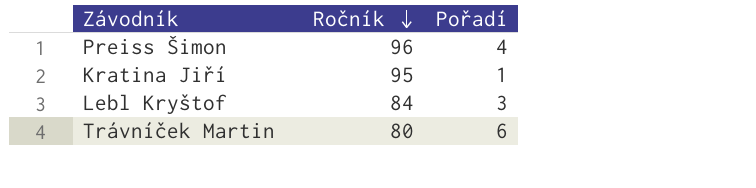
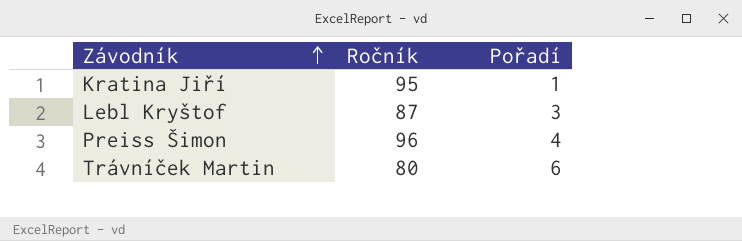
row order: Ročník descending -> Závodník ascending
Lebl Kryštof | Ročník: 84 -> 87

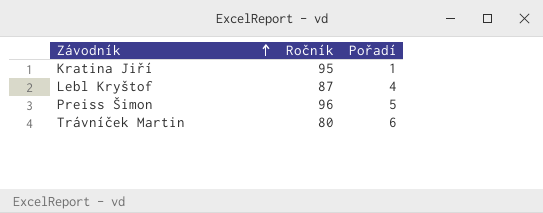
Lebl Kryštof | Pořadí: 3 -> 4
Preiss Šimon | Pořadí: 4 -> 5

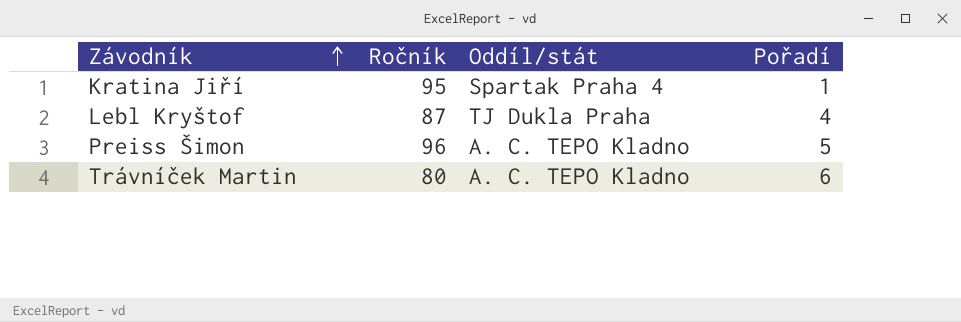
column Oddíl/stát | position: none -> 3

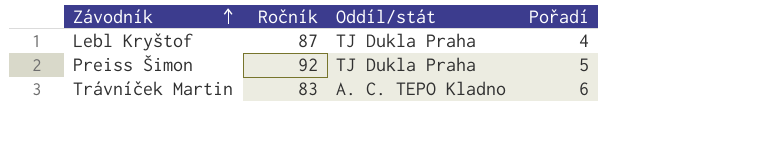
row Kratina Jiří: 95 | Spartak Praha 4 | 1 -> none
Preiss Šimon | Ročník: 96 -> 92
Preiss Šimon | Oddíl/stát: A. C. TEPO Kladno -> TJ Dukla Praha
Trávníček Martin | Ročník: 80 -> 83

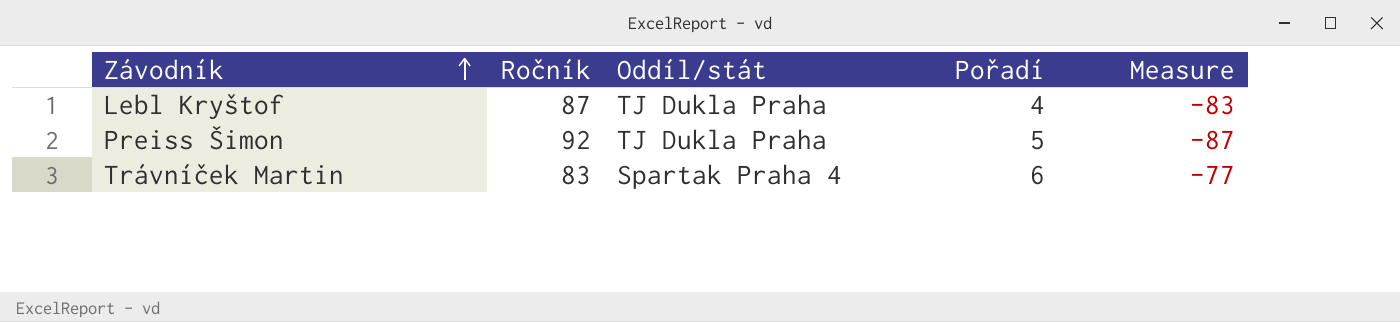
column Measure | formula: none -> [Pořadí] - [Ročník]
Trávníček Martin | Oddíl/stát: A. C. TEPO Kladno -> Spartak Praha 4

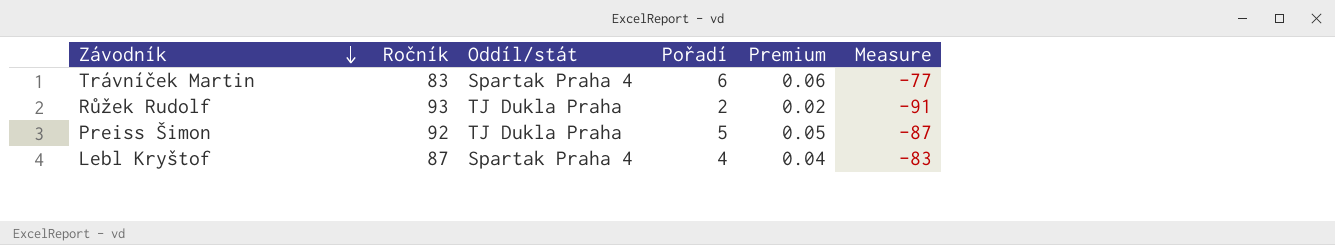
row order: Závodník ascending -> Závodník descending
column Premium | formula: none -> [Pořadí] * 0.01
row Růžek Rudolf: none -> 93 | TJ Dukla Praha | 2 | 0.02 | -91
Lebl Kryštof | Oddíl/stát: TJ Dukla Praha -> Spartak Praha 4

